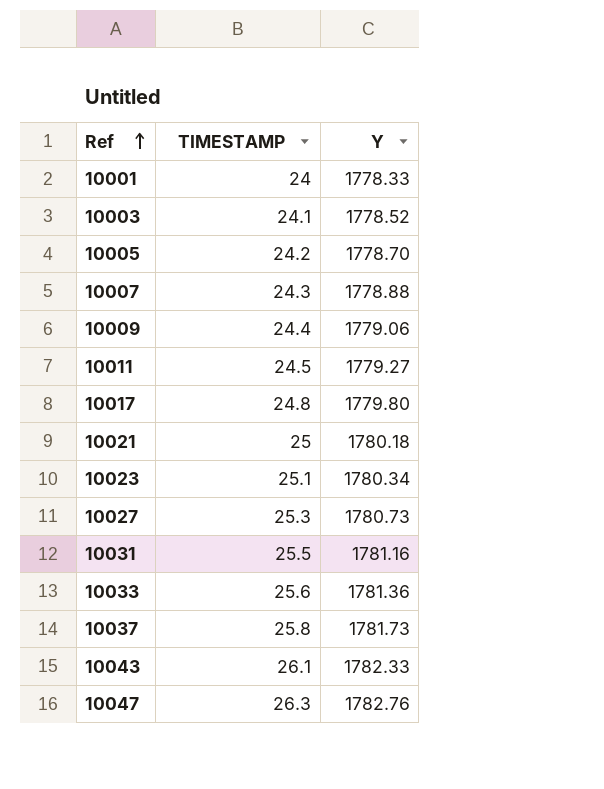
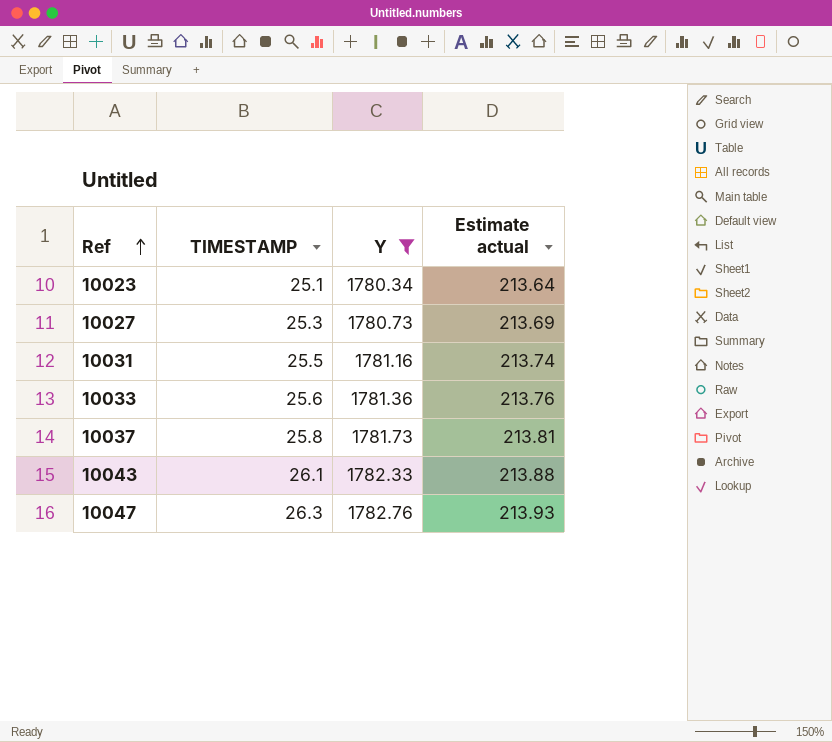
filter: none -> Y >= 1780.34
column Estimate actual | formula: none -> [Y] * 0.12

